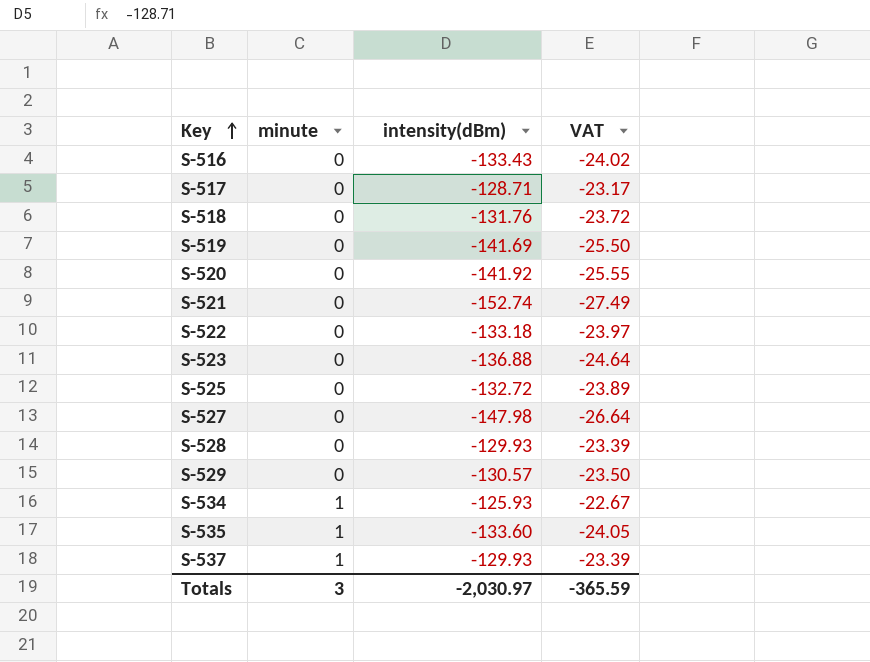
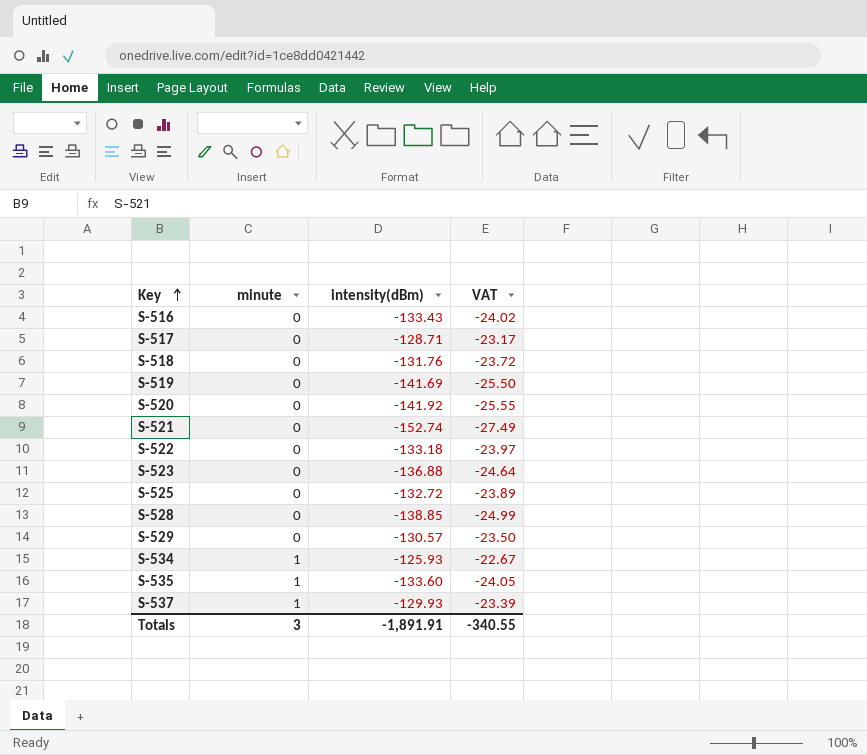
row S-527: 0 | -147.98 | -26.64 -> none
S-528 | intensity(dBm): -129.93 -> -138.85
S-528 | VAT: -23.39 -> -24.99
Totals | intensity(dBm): -2,030.97 -> -1,891.91
Totals | VAT: -365.59 -> -340.55

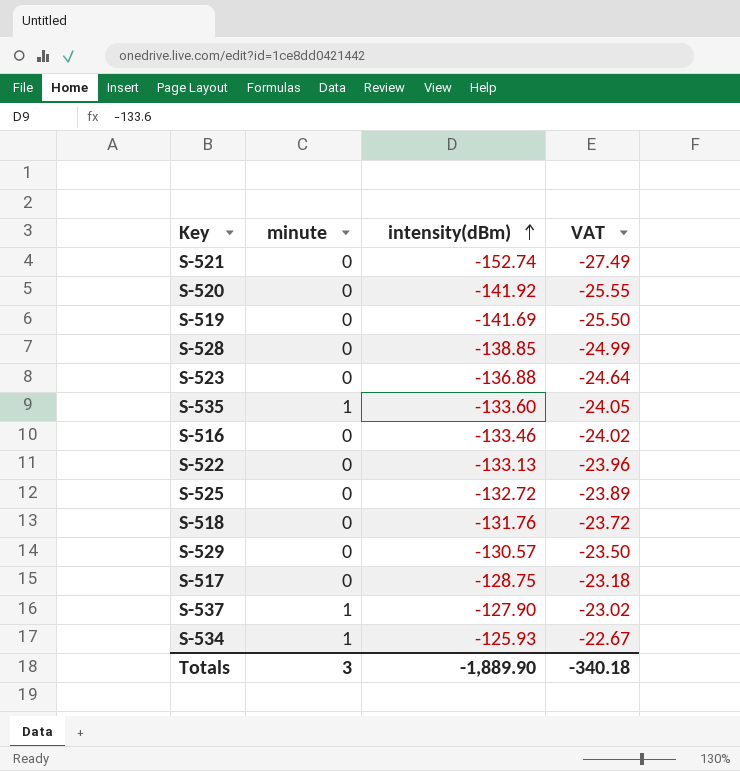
row order: Key ascending -> intensity(dBm) ascending
S-516 | intensity(dBm): -133.43 -> -133.46
S-522 | intensity(dBm): -133.18 -> -133.13
S-522 | VAT: -23.97 -> -23.96
S-517 | intensity(dBm): -128.71 -> -128.75
S-517 | VAT: -23.17 -> -23.18
S-537 | intensity(dBm): -129.93 -> -127.90
S-537 | VAT: -23.39 -> -23.02
Totals | intensity(dBm): -1,891.91 -> -1,889.90
Totals | VAT: -340.55 -> -340.18

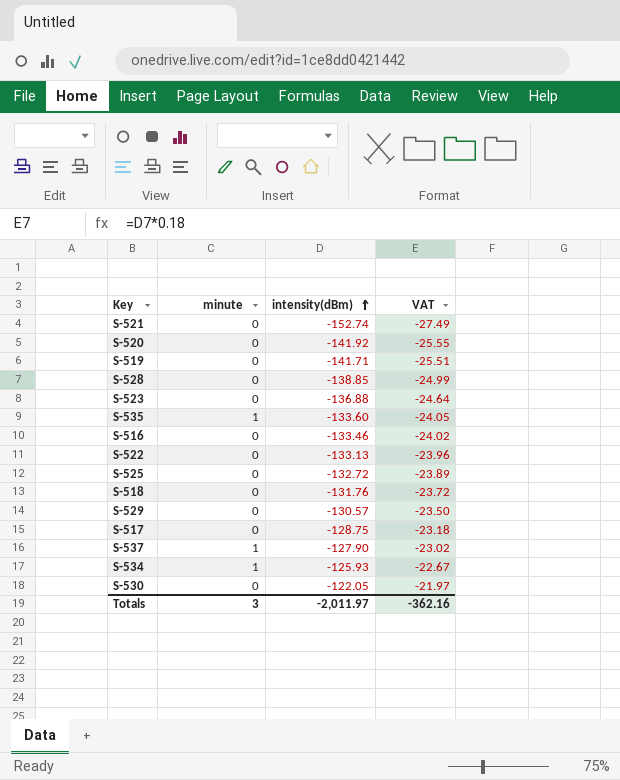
S-519 | intensity(dBm): -141.69 -> -141.71
S-519 | VAT: -25.50 -> -25.51
row S-530: none -> 0 | -122.05 | -21.97
Totals | intensity(dBm): -1,889.90 -> -2,011.97
Totals | VAT: -340.18 -> -362.16

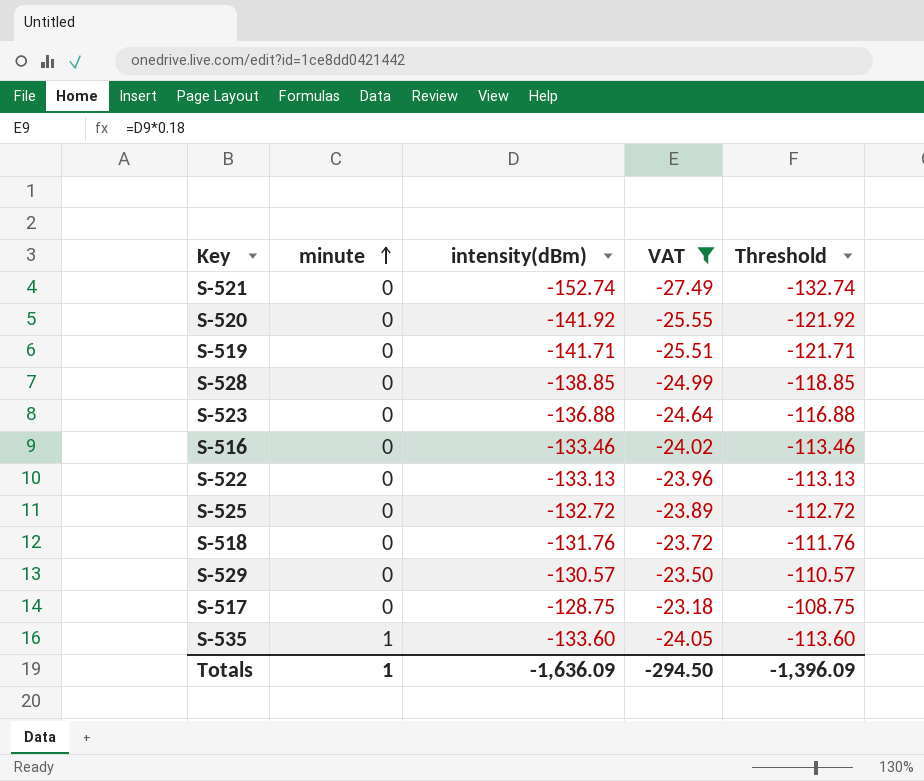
filter: none -> VAT <= -23.18
row order: intensity(dBm) ascending -> minute ascending
column Threshold | formula: none -> [intensity(dBm)] + 20
Totals | minute: 3 -> 1
Totals | intensity(dBm): -2,011.97 -> -1,636.09
Totals | VAT: -362.16 -> -294.50

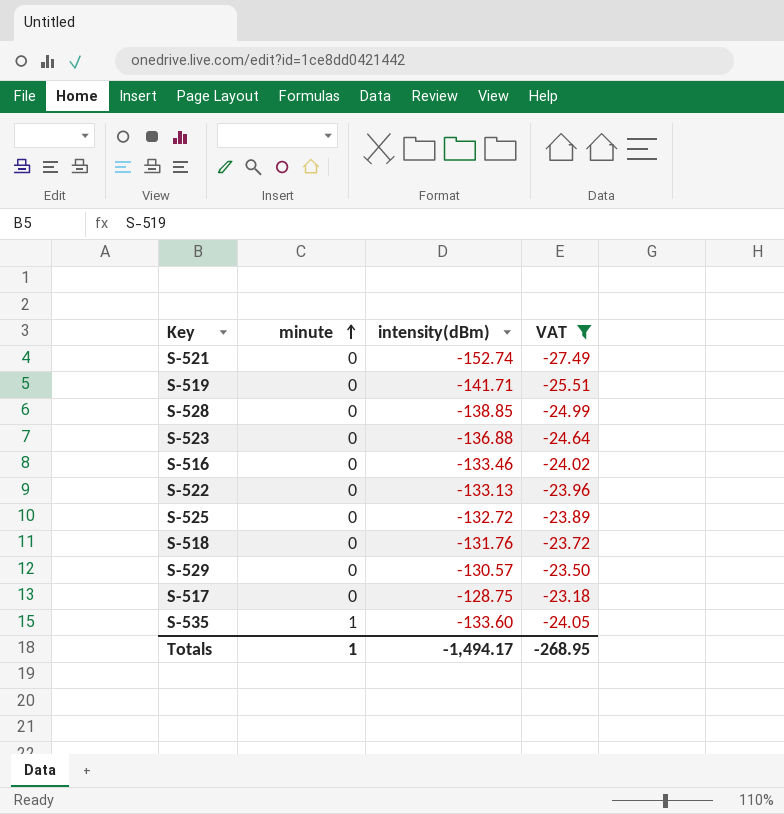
column Threshold | formula: [intensity(dBm)] + 20 -> none
row S-520: 0 | -141.92 | -25.55 | -121.92 -> none
Totals | intensity(dBm): -1,636.09 -> -1,494.17
Totals | VAT: -294.50 -> -268.95

